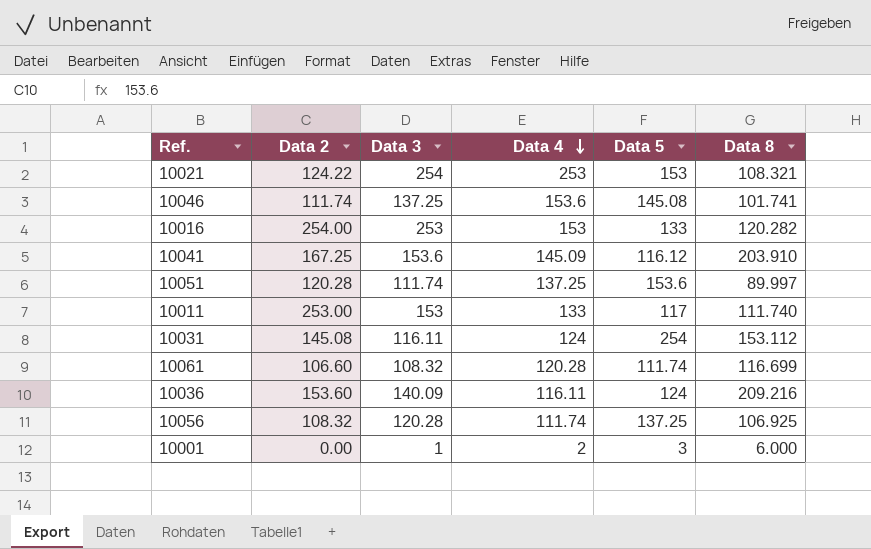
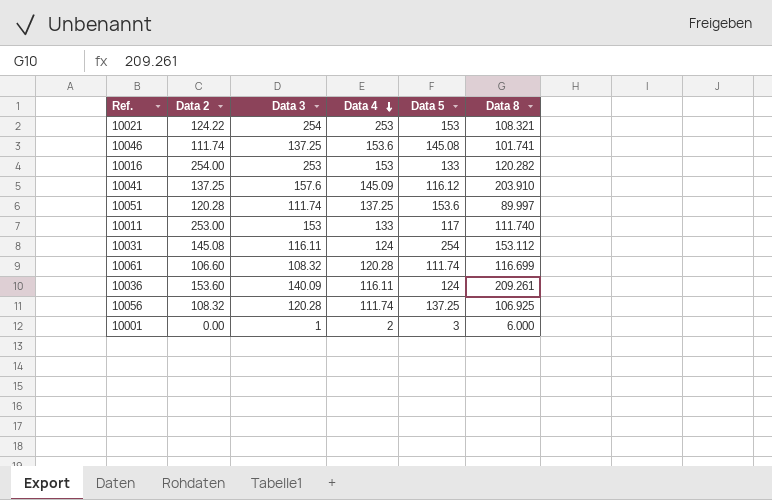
10041 | Data 2: 167.25 -> 137.25
10041 | Data 3: 153.6 -> 157.6
10036 | Data 8: 209.216 -> 209.261

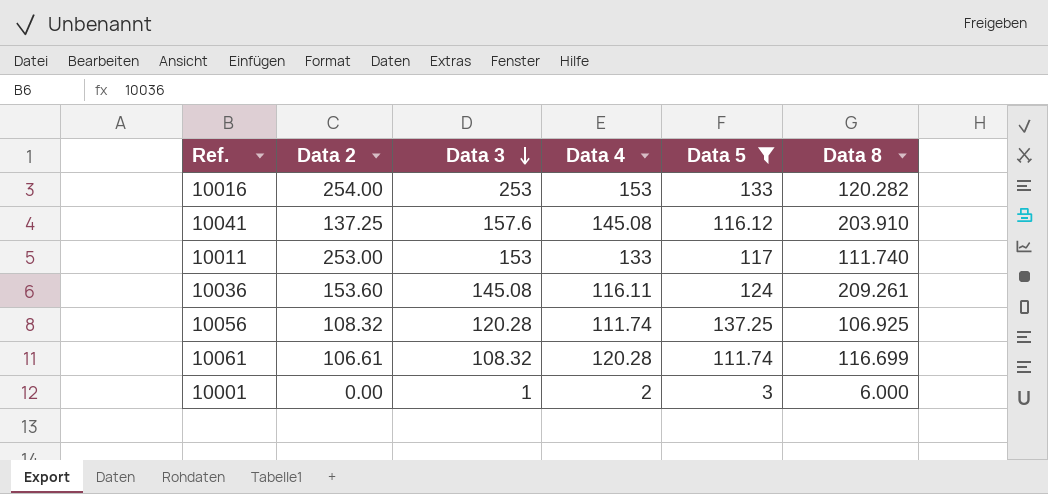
filter: none -> Data 5 <= 137.25
row order: Data 4 descending -> Data 3 descending
10041 | Data 4: 145.09 -> 145.08
10036 | Data 3: 140.09 -> 145.08
10061 | Data 2: 106.60 -> 106.61

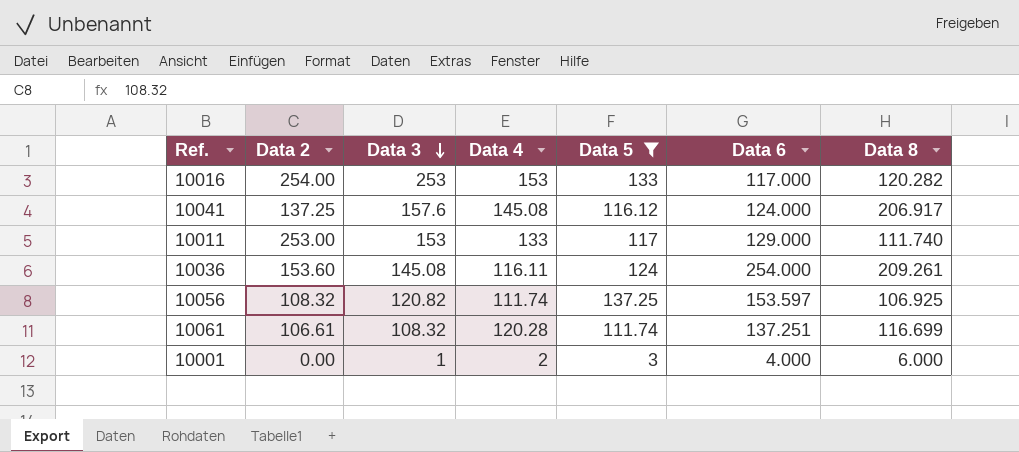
column Data 6 | position: none -> 6
10041 | Data 8: 203.910 -> 206.917
10056 | Data 3: 120.28 -> 120.82

